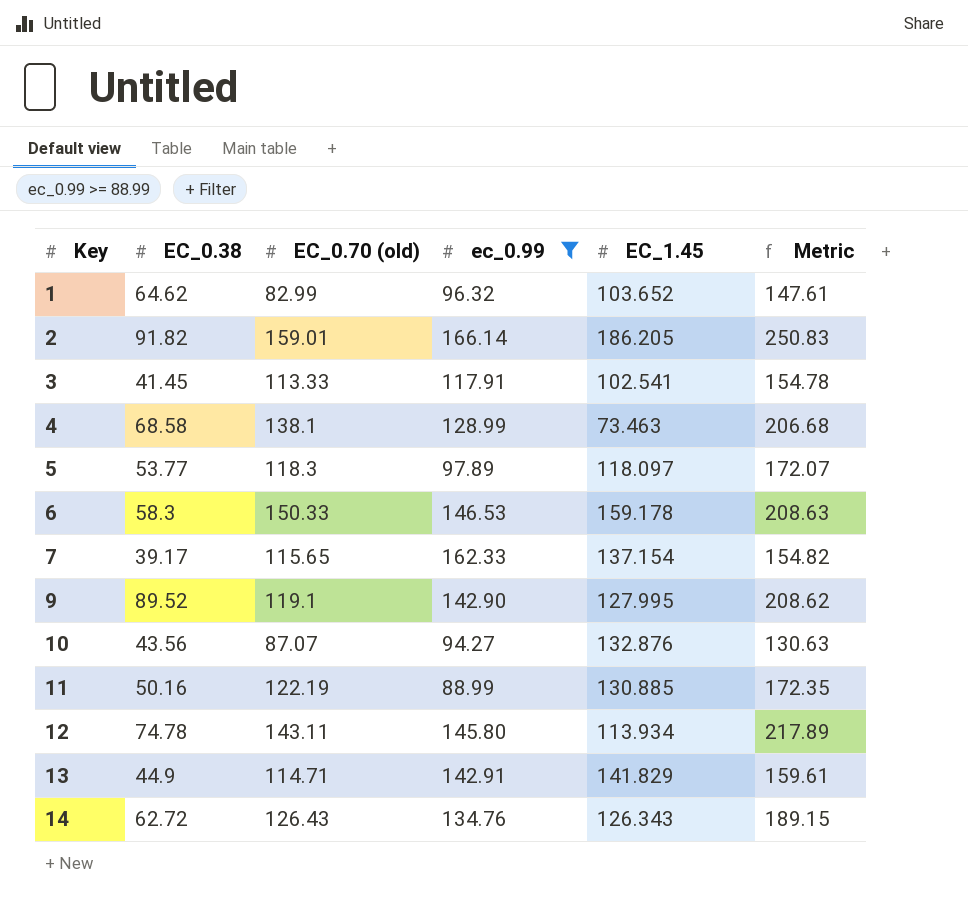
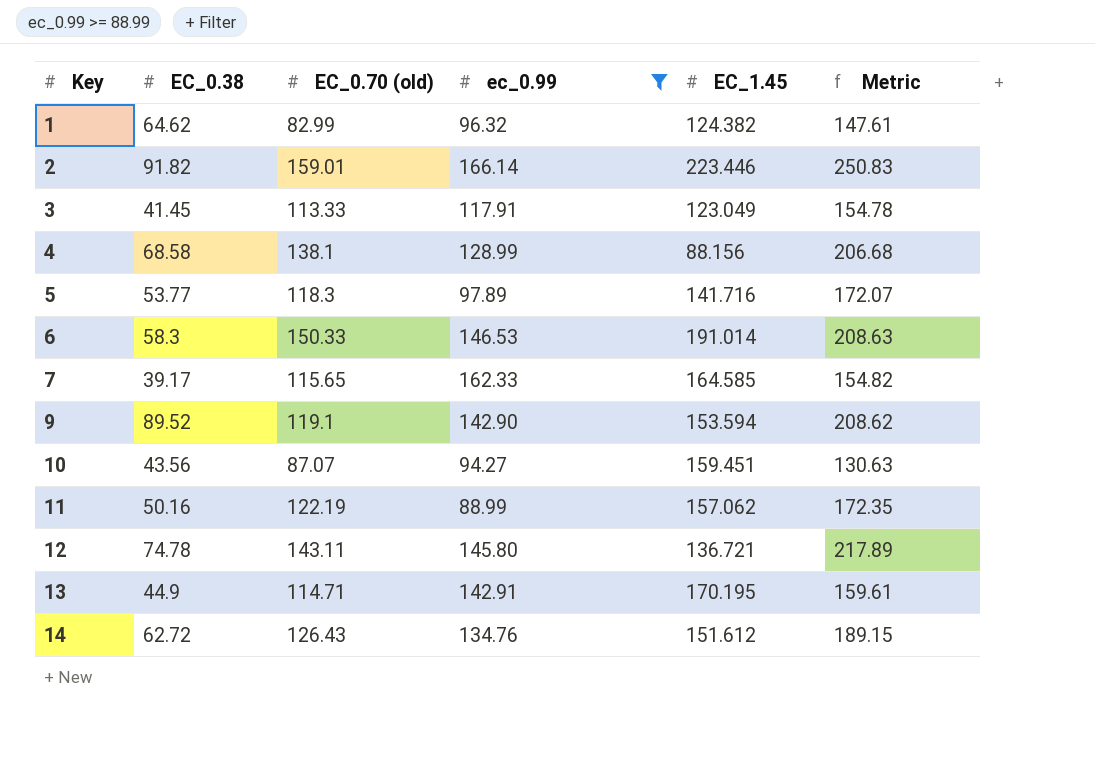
1 | EC_1.45: 103.652 -> 124.382
2 | EC_1.45: 186.205 -> 223.446
3 | EC_1.45: 102.541 -> 123.049
4 | EC_1.45: 73.463 -> 88.156
5 | EC_1.45: 118.097 -> 141.716
6 | EC_1.45: 159.178 -> 191.014
7 | EC_1.45: 137.154 -> 164.585
9 | EC_1.45: 127.995 -> 153.594
10 | EC_1.45: 132.876 -> 159.451
11 | EC_1.45: 130.885 -> 157.062
12 | EC_1.45: 113.934 -> 136.721
13 | EC_1.45: 141.829 -> 170.195
14 | EC_1.45: 126.343 -> 151.612

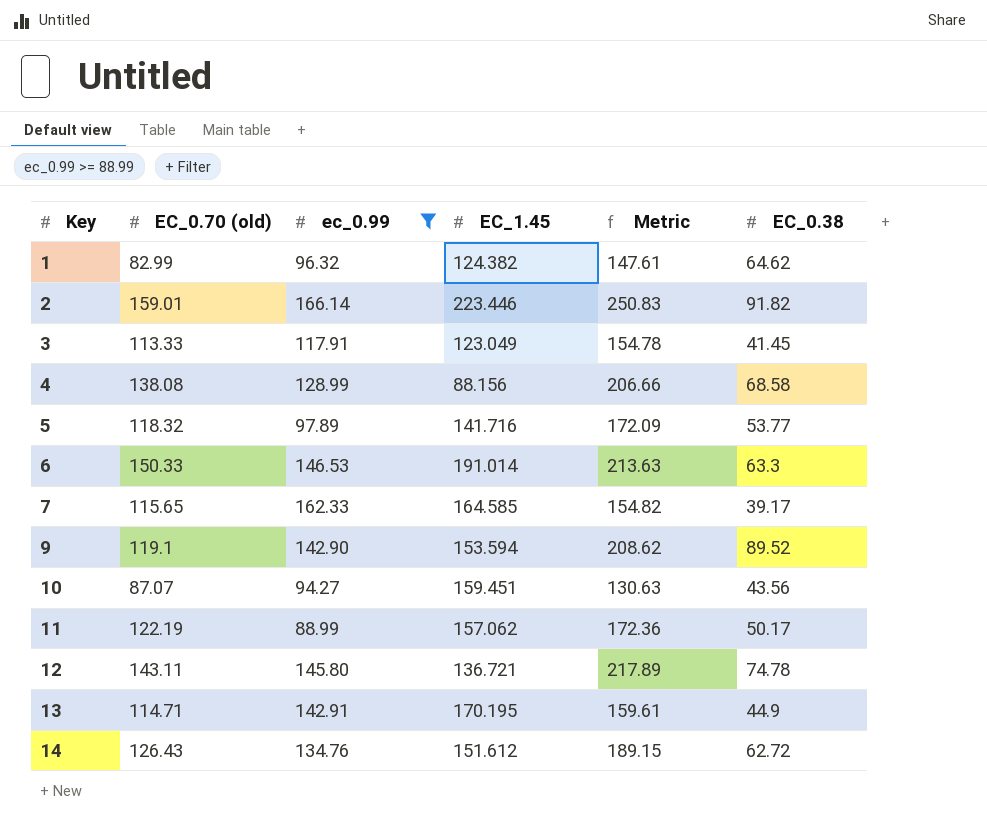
column EC_0.38 | position: 2 -> 6
4 | EC_0.70 (old): 138.1 -> 138.08
4 | Metric: 206.68 -> 206.66
5 | EC_0.70 (old): 118.3 -> 118.32
5 | Metric: 172.07 -> 172.09
6 | Metric: 208.63 -> 213.63
6 | EC_0.38: 58.3 -> 63.3
11 | Metric: 172.35 -> 172.36
11 | EC_0.38: 50.16 -> 50.17

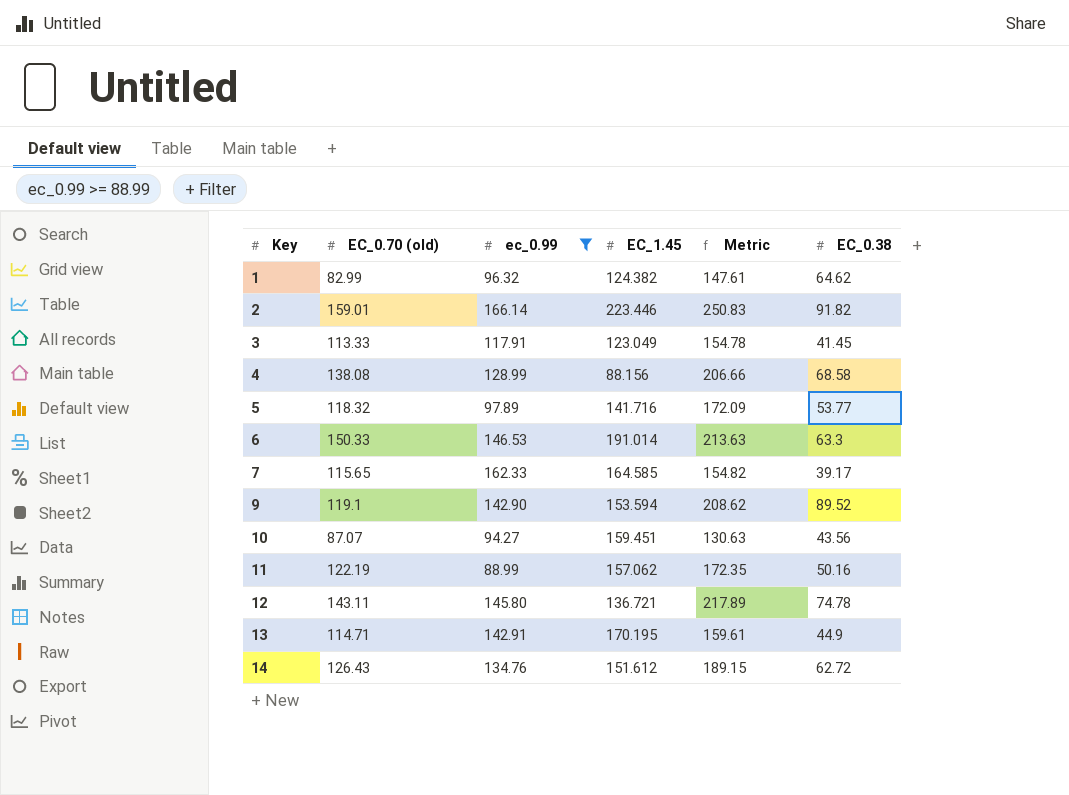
11 | Metric: 172.36 -> 172.35
11 | EC_0.38: 50.17 -> 50.16

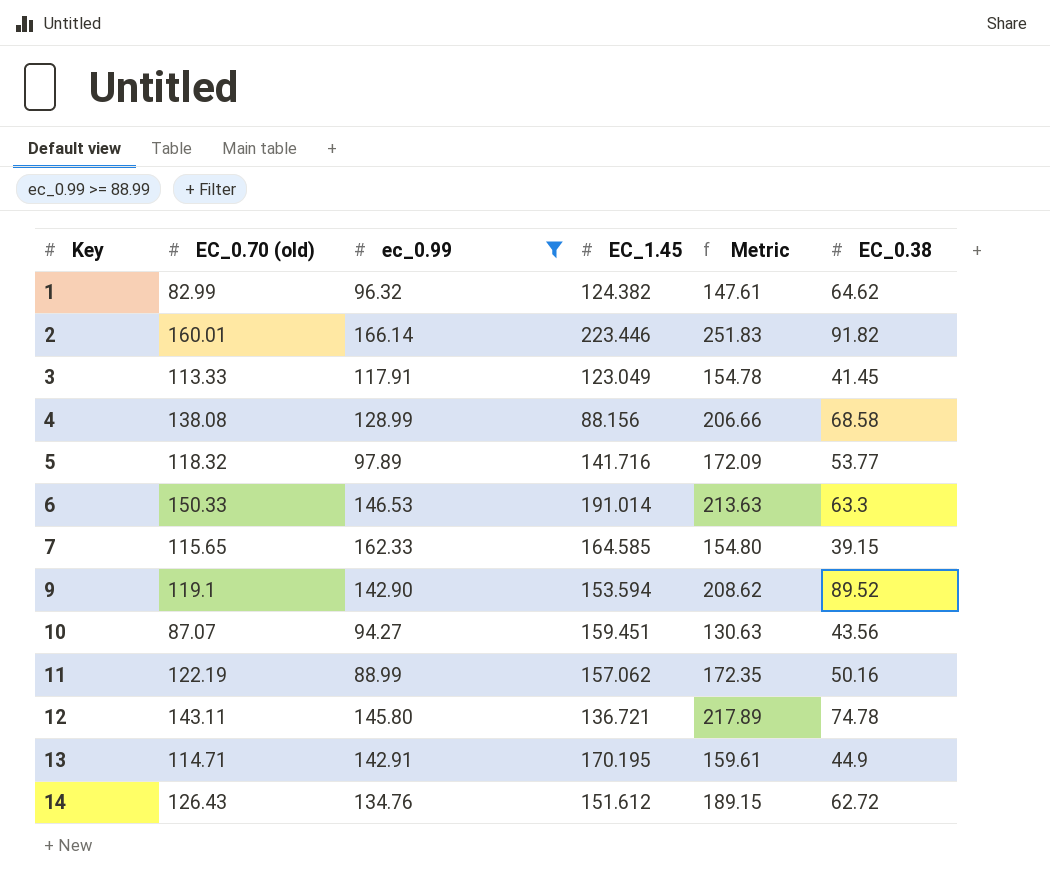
2 | EC_0.70 (old): 159.01 -> 160.01
2 | Metric: 250.83 -> 251.83
7 | Metric: 154.82 -> 154.80
7 | EC_0.38: 39.17 -> 39.15

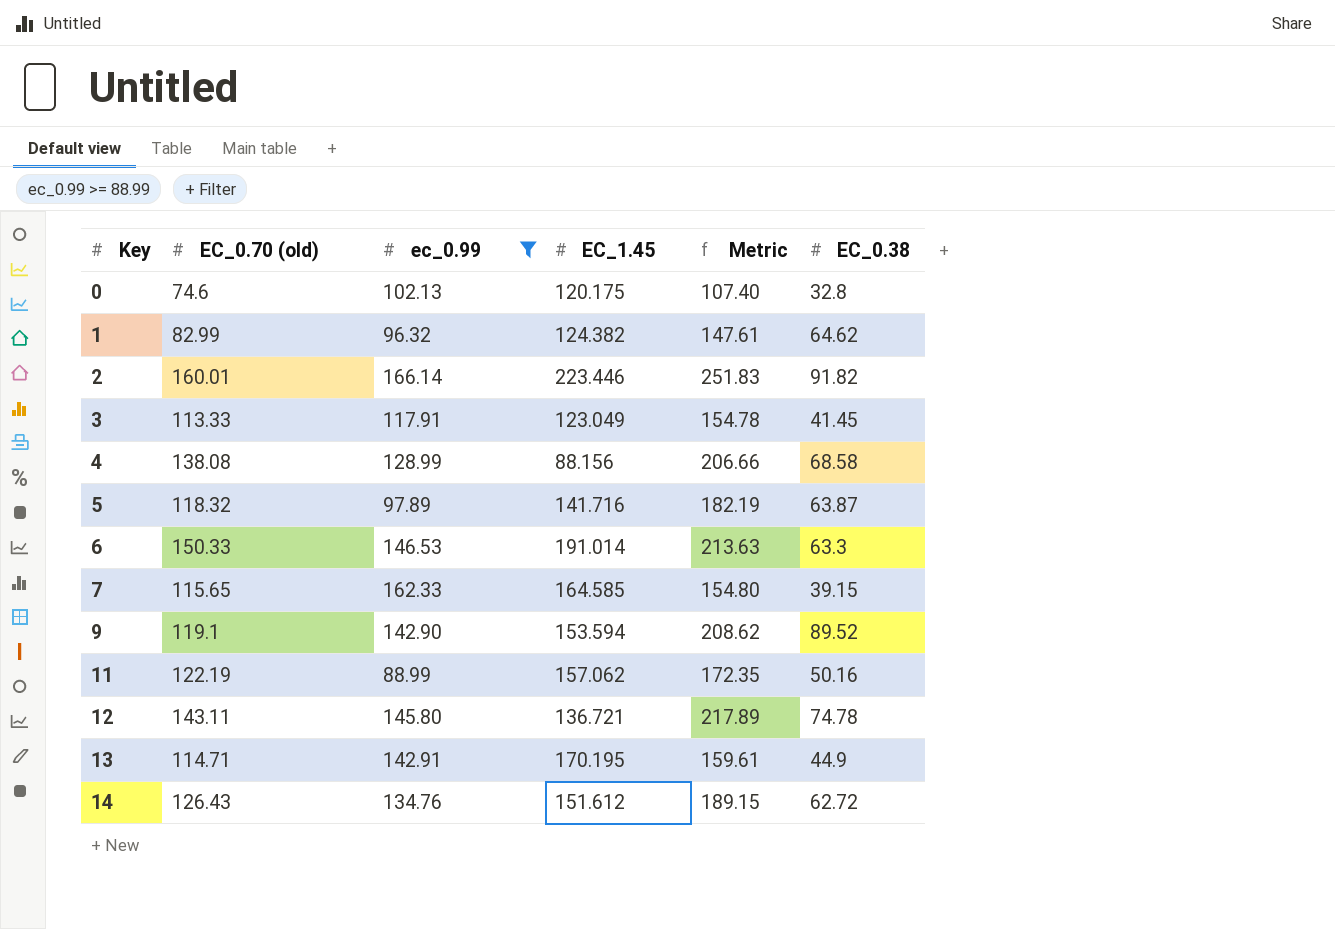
row 10: 87.07 | 94.27 | 159.451 | 130.63 | 43.56 -> none
row 0: none -> 74.6 | 102.13 | 120.175 | 107.40 | 32.8
5 | Metric: 172.09 -> 182.19
5 | EC_0.38: 53.77 -> 63.87

